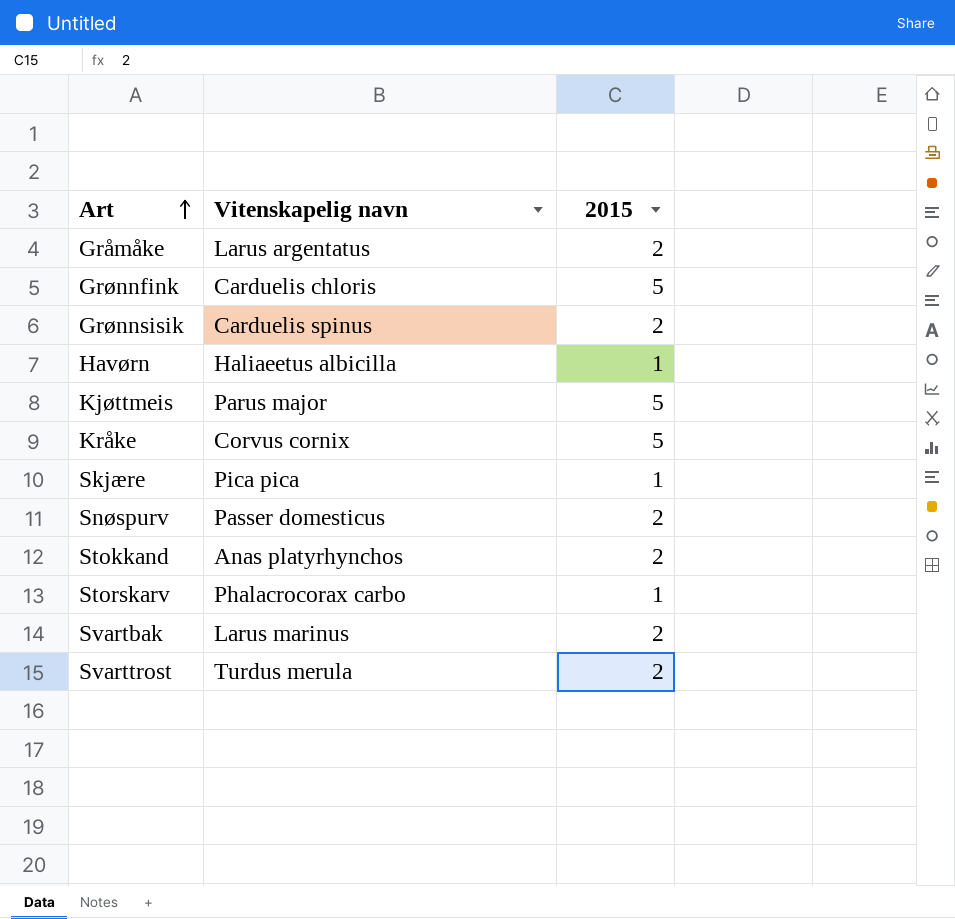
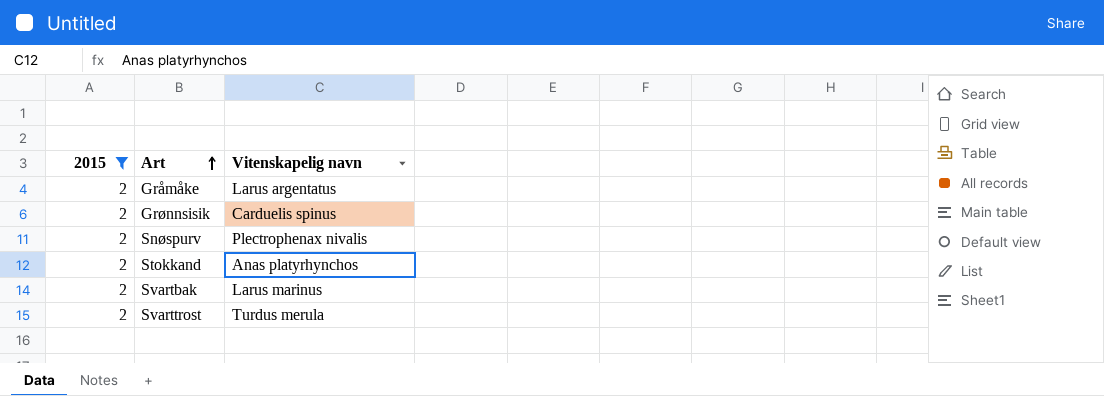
filter: none -> 2015 = 2
column 2015 | position: 3 -> 1
Snøspurv | Vitenskapelig navn: Passer domesticus -> Plectrophenax nivalis

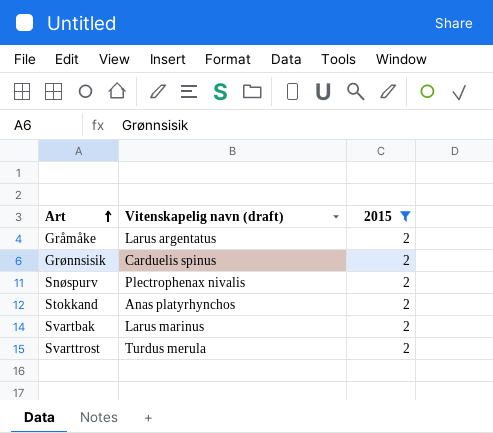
column name: Vitenskapelig navn -> Vitenskapelig navn (draft)
column 2015 | position: 1 -> 3

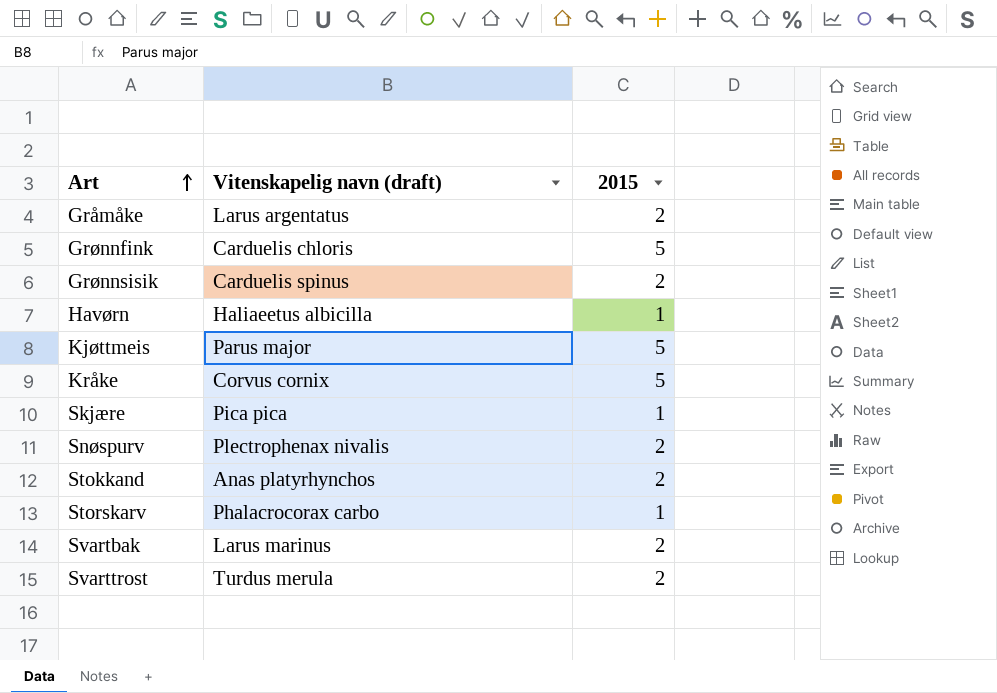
filter: 2015 = 2 -> none

